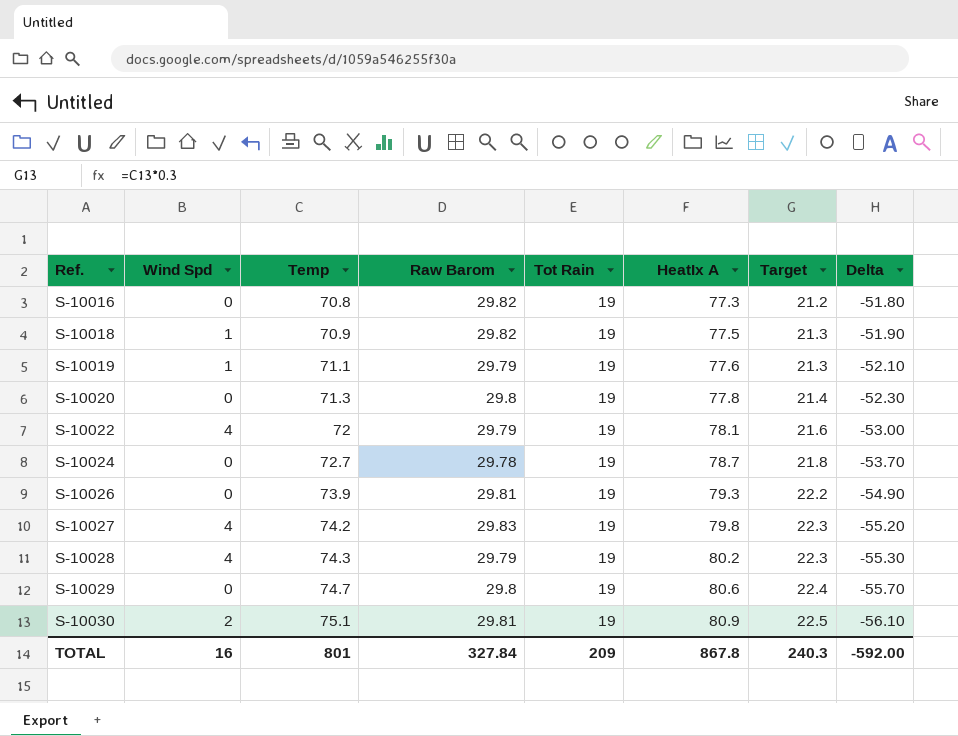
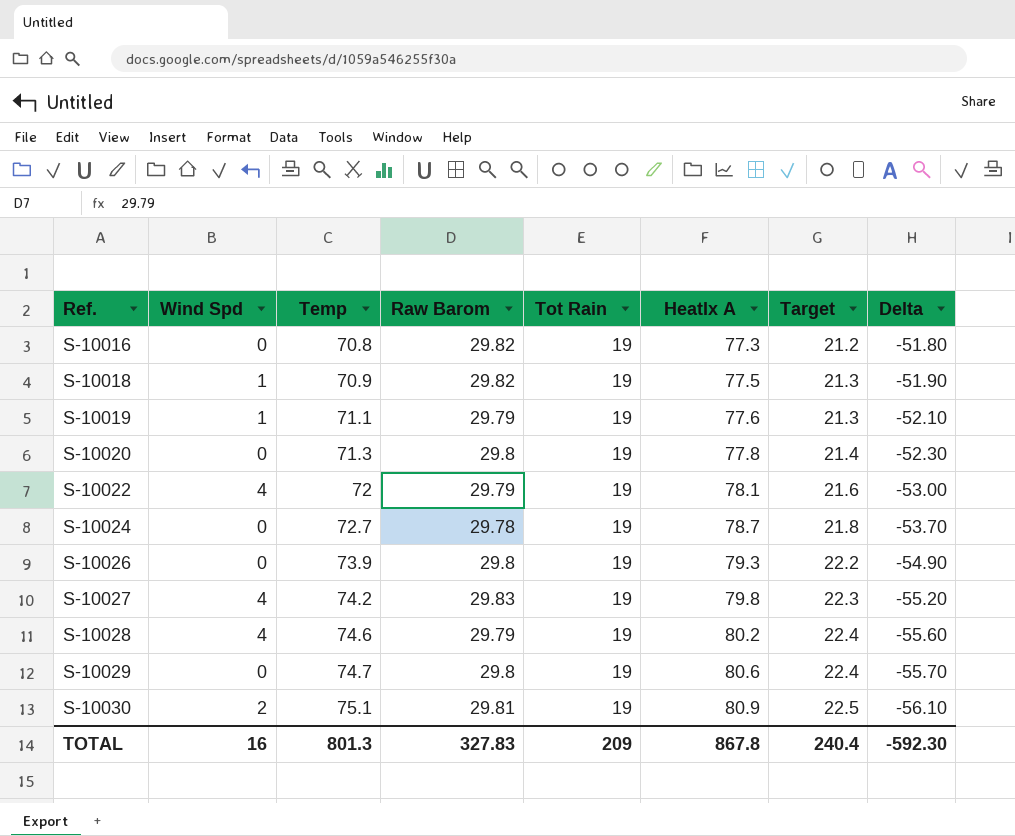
S-10026 | Raw Barom: 29.81 -> 29.8
S-10028 | Temp: 74.3 -> 74.6
S-10028 | Target: 22.3 -> 22.4
S-10028 | Delta: -55.30 -> -55.60
TOTAL | Temp: 801 -> 801.3
TOTAL | Raw Barom: 327.84 -> 327.83
TOTAL | Target: 240.3 -> 240.4
TOTAL | Delta: -592.00 -> -592.30

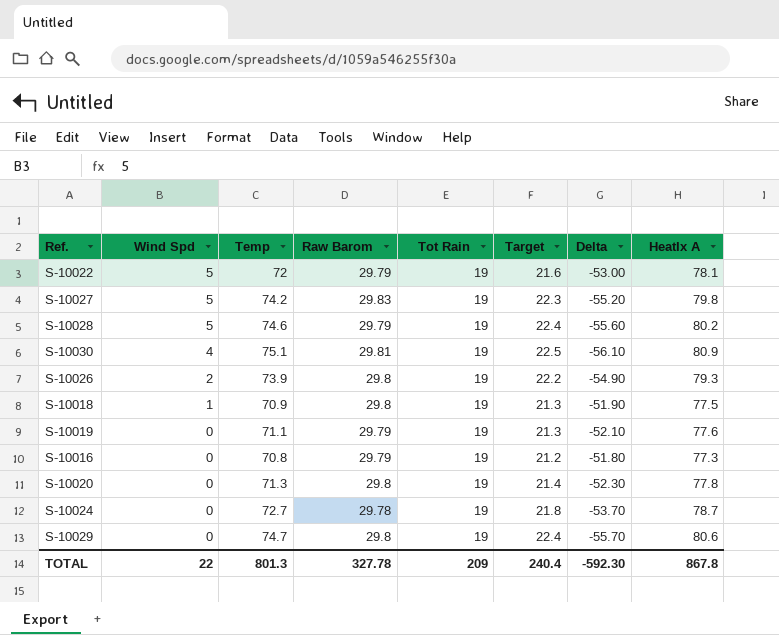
row order: Ref. ascending -> Wind Spd descending
column HeatIx A | position: 6 -> 8
S-10022 | Wind Spd: 4 -> 5
S-10027 | Wind Spd: 4 -> 5
S-10028 | Wind Spd: 4 -> 5
S-10030 | Wind Spd: 2 -> 4
S-10026 | Wind Spd: 0 -> 2
S-10018 | Raw Barom: 29.82 -> 29.8
S-10019 | Wind Spd: 1 -> 0
S-10016 | Raw Barom: 29.82 -> 29.79
TOTAL | Wind Spd: 16 -> 22
TOTAL | Raw Barom: 327.83 -> 327.78

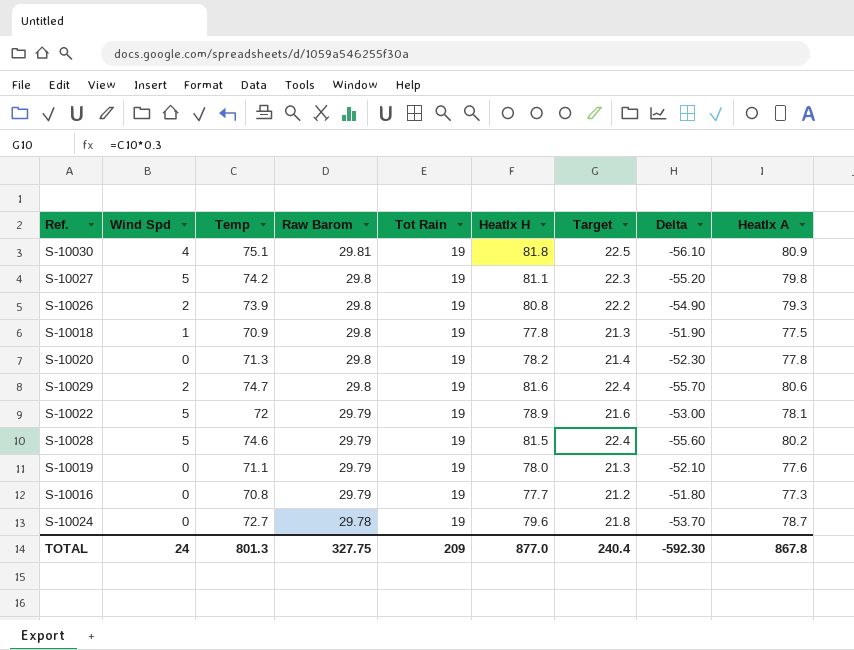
row order: Wind Spd descending -> Raw Barom descending
column HeatIx H | position: none -> 6
S-10027 | Raw Barom: 29.83 -> 29.8
S-10029 | Wind Spd: 0 -> 2
TOTAL | Wind Spd: 22 -> 24
TOTAL | Raw Barom: 327.78 -> 327.75

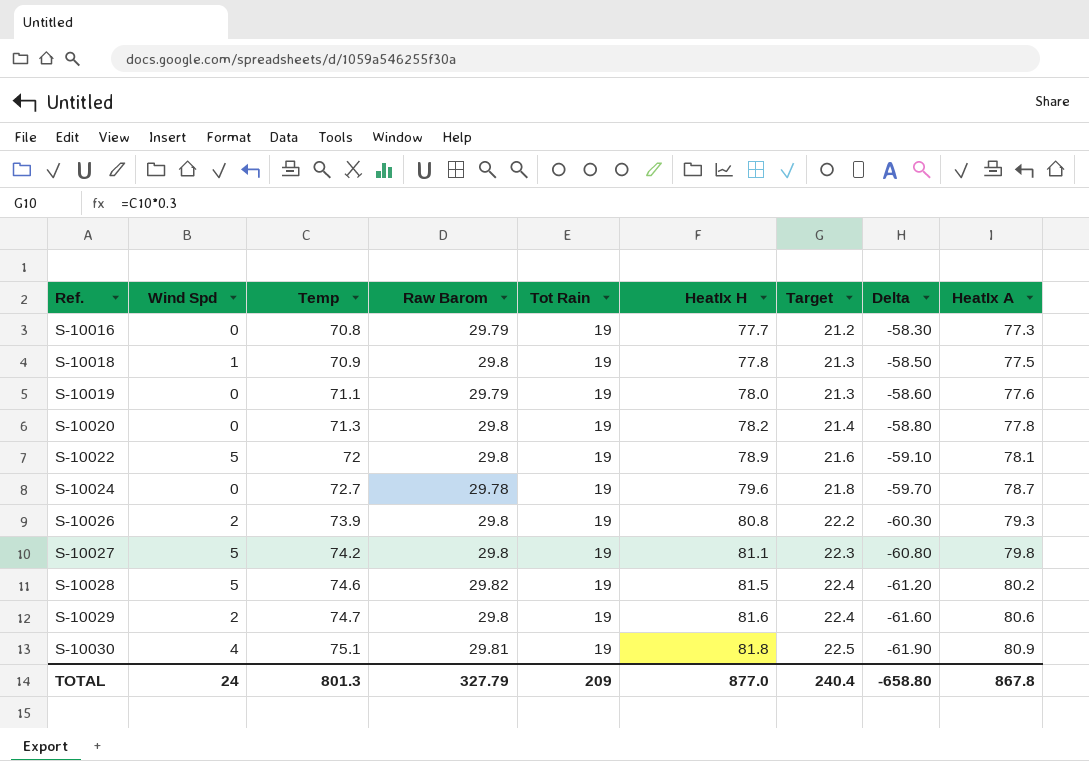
row order: Raw Barom descending -> Ref. ascending
column Delta | formula: [Tot Rain] - [Temp] -> [Tot Rain] - [HeatIx A]
S-10022 | Raw Barom: 29.79 -> 29.8
S-10028 | Raw Barom: 29.79 -> 29.82
TOTAL | Raw Barom: 327.75 -> 327.79
TOTAL | Delta: -592.30 -> -658.80

